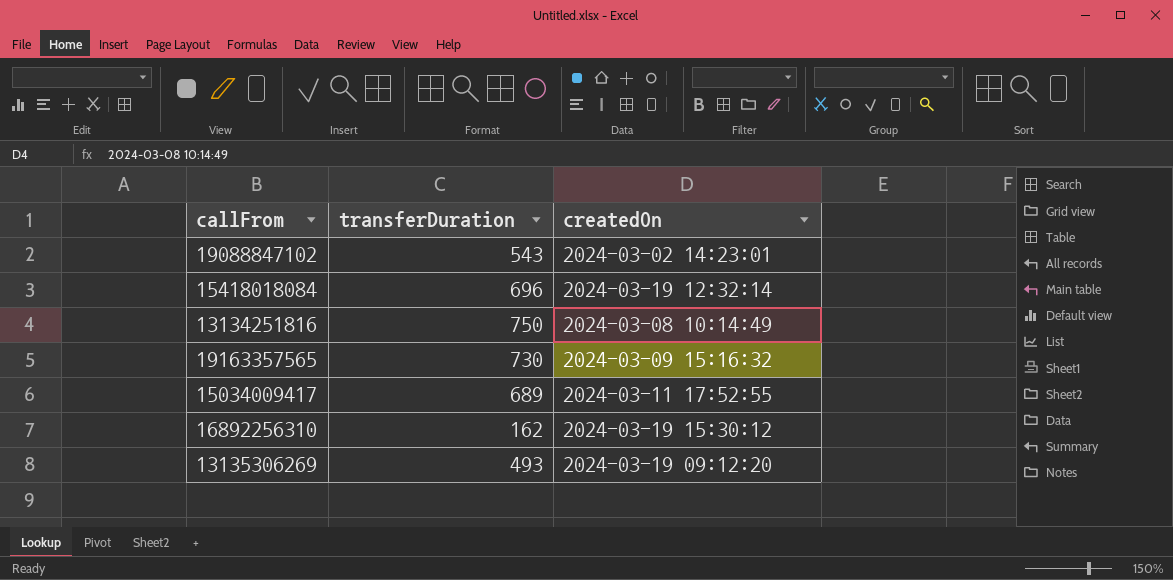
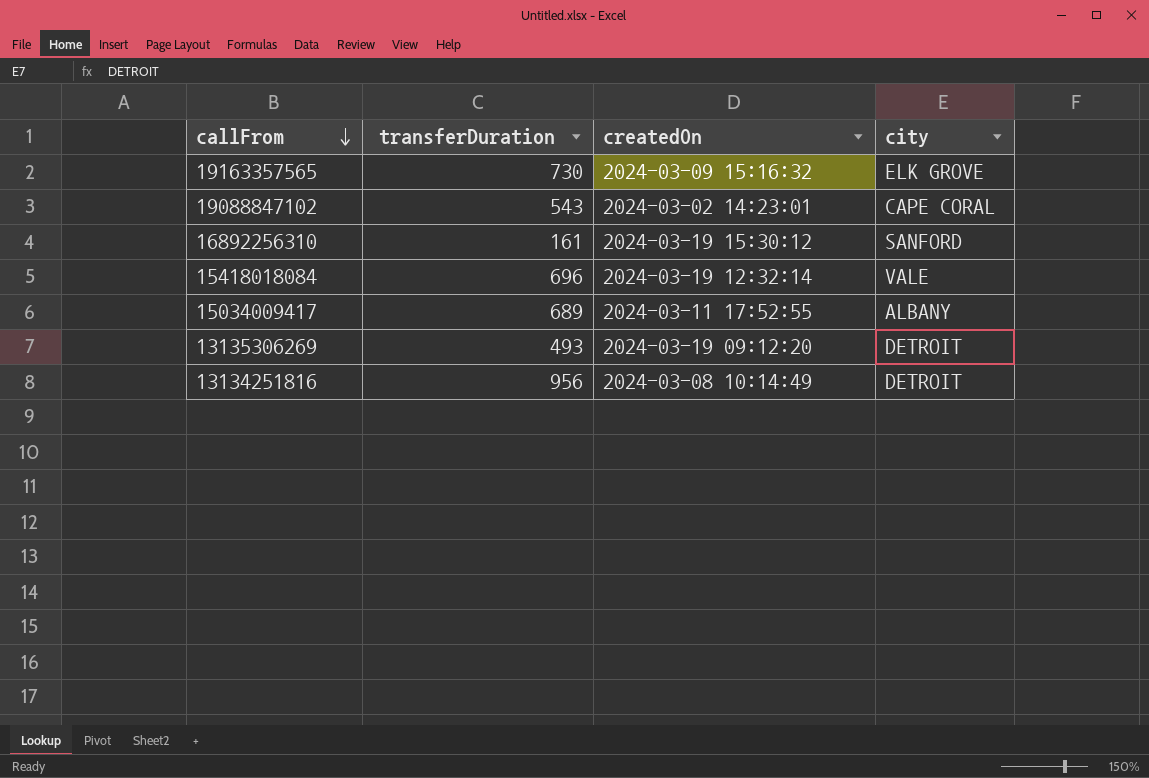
row order: none -> callFrom descending
column city | position: none -> 4
16892256310 | transferDuration: 162 -> 161
13134251816 | transferDuration: 750 -> 956

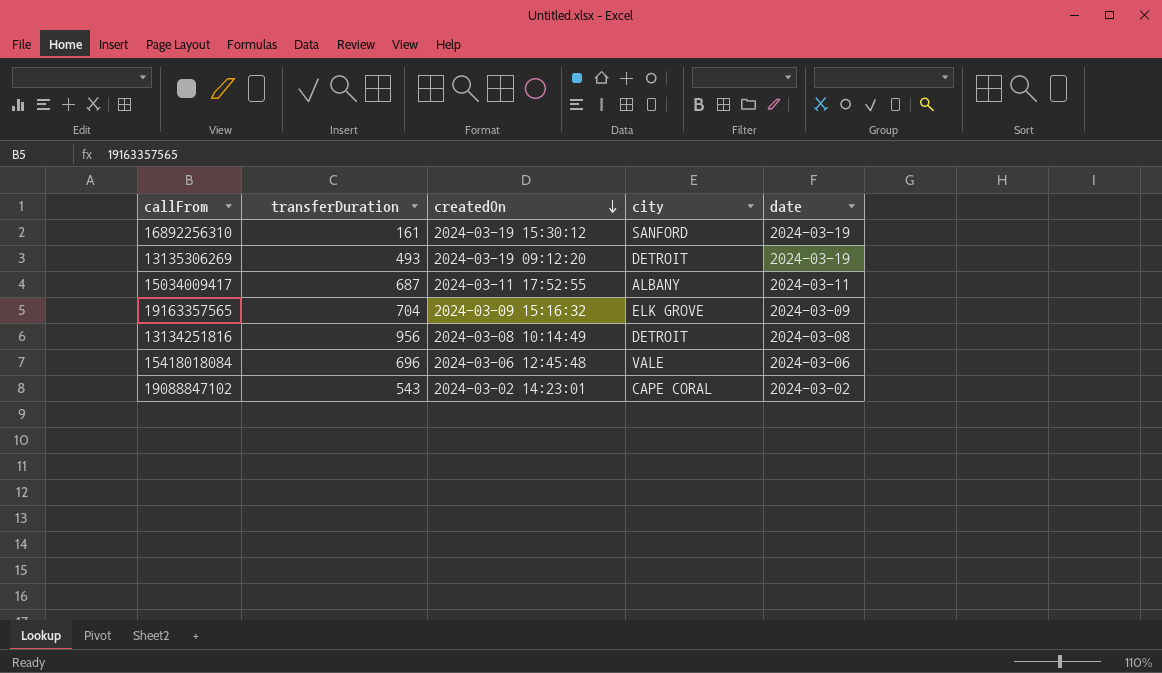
row order: callFrom descending -> createdOn descending
column date | position: none -> 5
15034009417 | transferDuration: 689 -> 687
19163357565 | transferDuration: 730 -> 704
15418018084 | createdOn: 2024-03-19 12:32:14 -> 2024-03-06 12:45:48

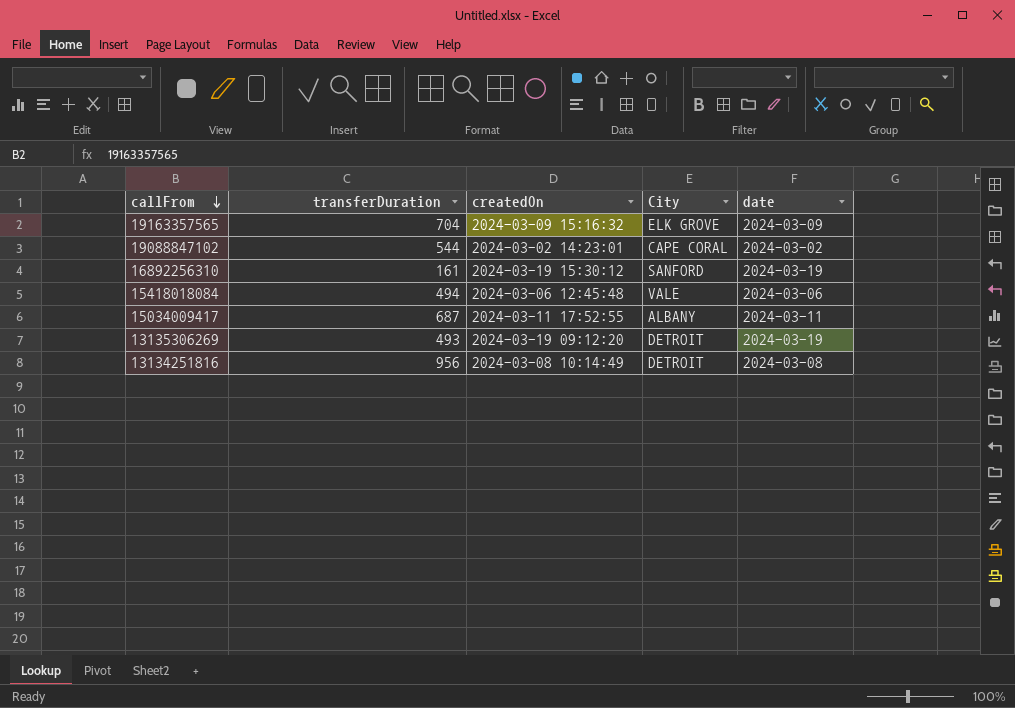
row order: createdOn descending -> callFrom descending
column name: city -> City
19088847102 | transferDuration: 543 -> 544
15418018084 | transferDuration: 696 -> 494

